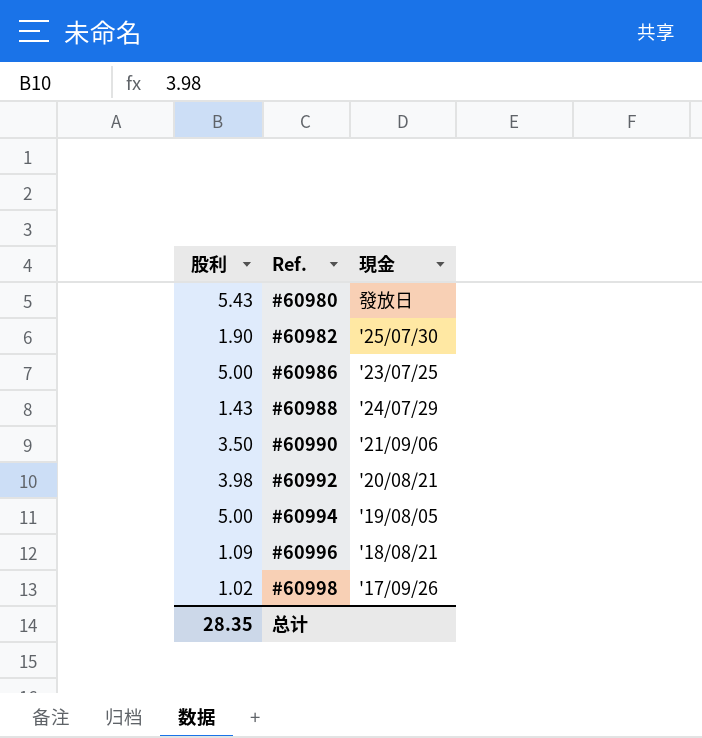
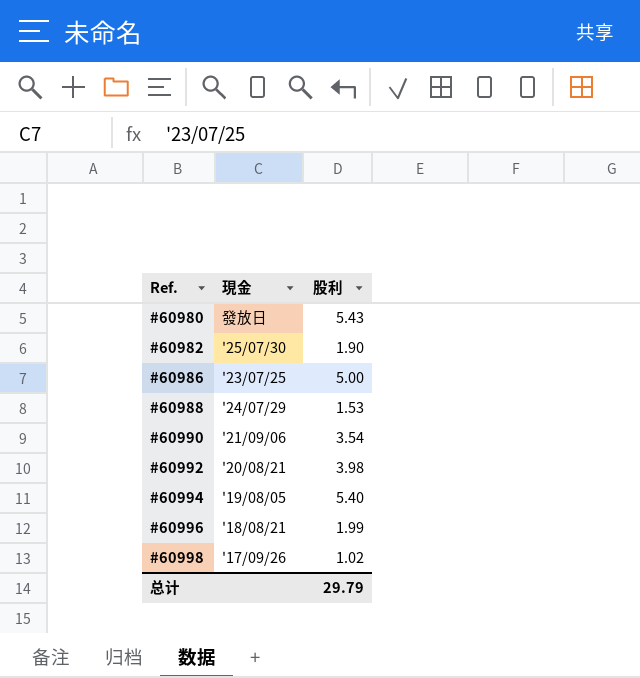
column 股利 | position: 1 -> 3
#60988 | 股利: 1.43 -> 1.53
#60990 | 股利: 3.50 -> 3.54
#60994 | 股利: 5.00 -> 5.40
#60996 | 股利: 1.09 -> 1.99
总计 | 股利: 28.35 -> 29.79

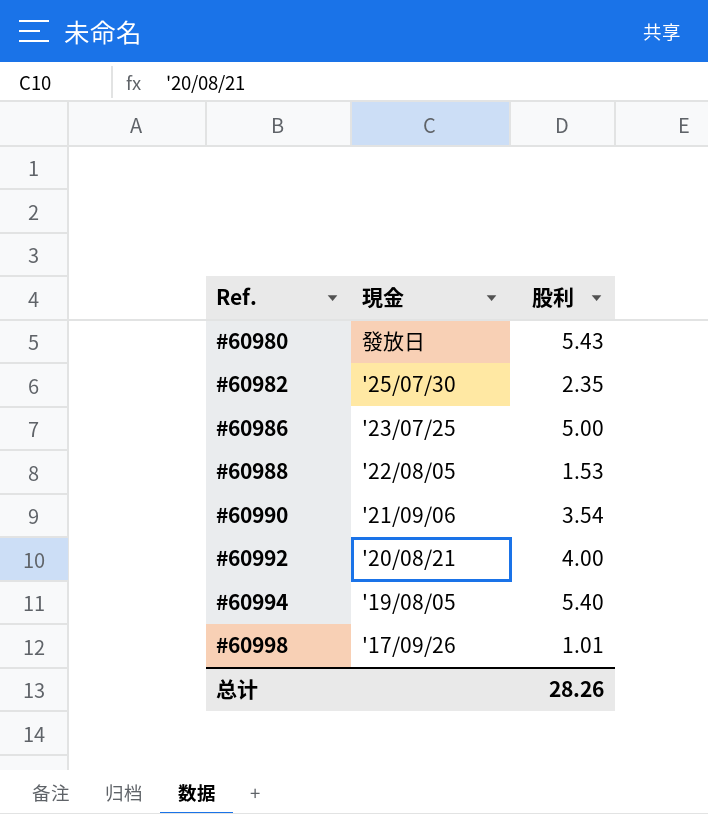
row #60996: '18/08/21 | 1.99 -> none
#60982 | 股利: 1.90 -> 2.35
#60988 | 現金: '24/07/29 -> '22/08/05
#60992 | 股利: 3.98 -> 4.00
#60998 | 股利: 1.02 -> 1.01
总计 | 股利: 29.79 -> 28.26

